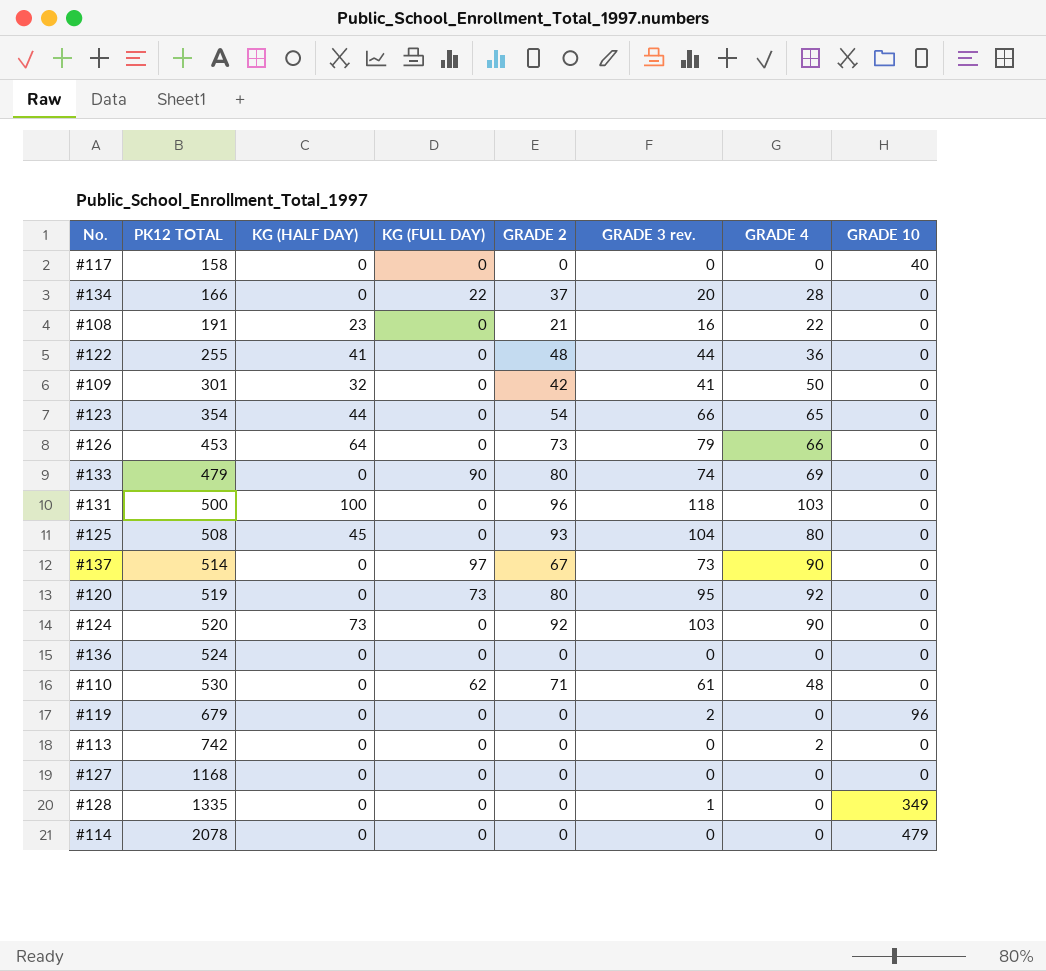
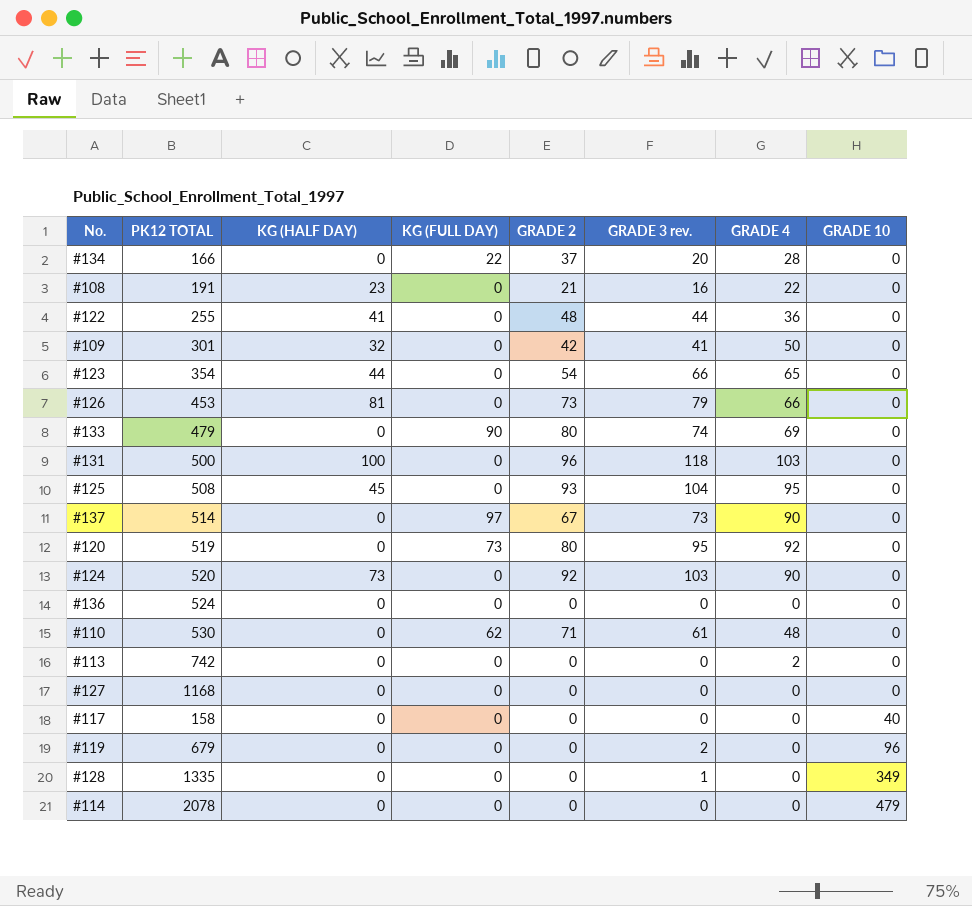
row order: PK12 TOTAL ascending -> GRADE 10 ascending
#126 | KG (HALF DAY): 64 -> 81
#125 | GRADE 4: 80 -> 95

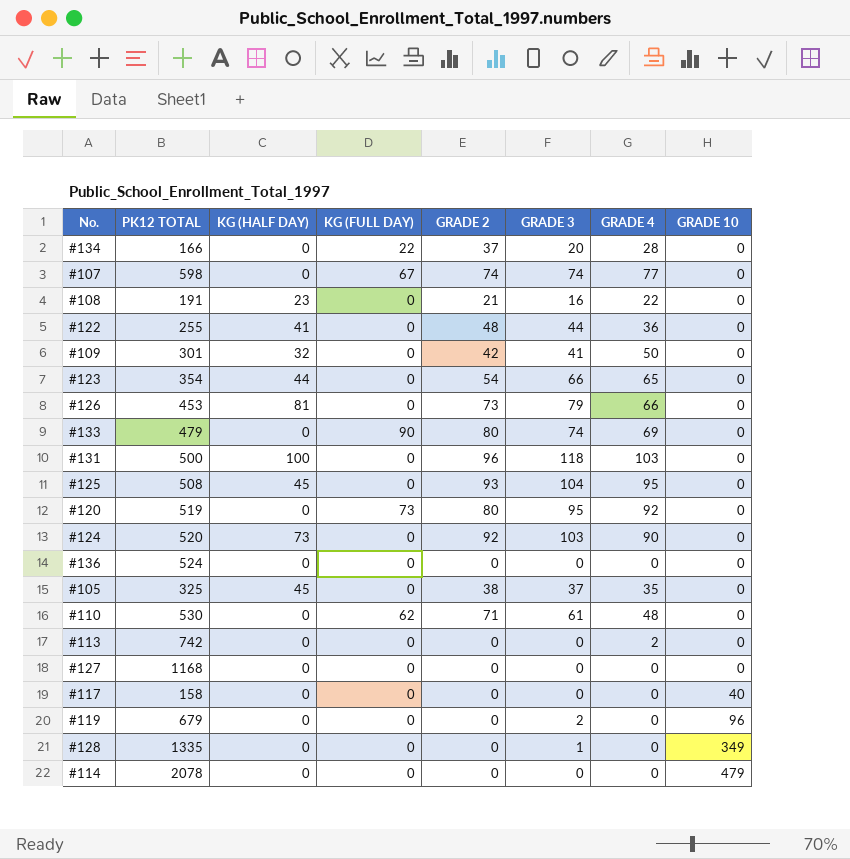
column name: GRADE 3 rev. -> GRADE 3
row #137: 514 | 0 | 97 | 67 | 73 | 90 | 0 -> none
row #107: none -> 598 | 0 | 67 | 74 | 74 | 77 | 0
row #105: none -> 325 | 45 | 0 | 38 | 37 | 35 | 0

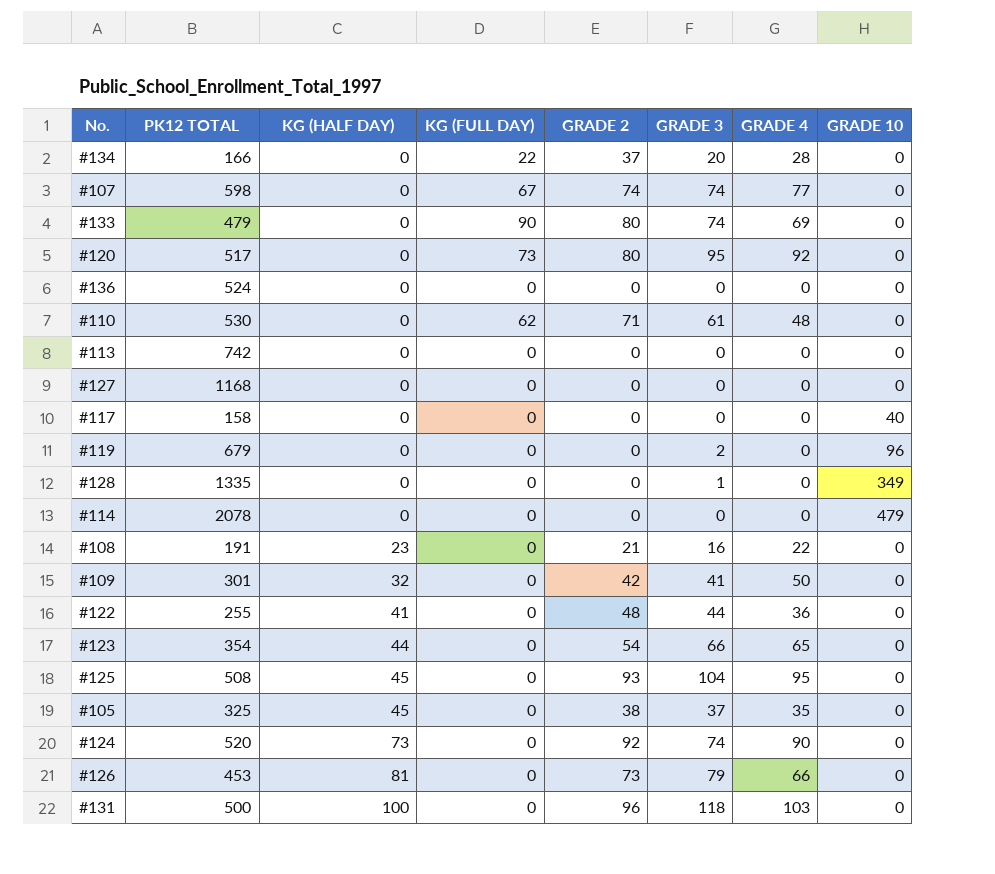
row order: GRADE 10 ascending -> KG (HALF DAY) ascending
#120 | PK12 TOTAL: 519 -> 517
#113 | GRADE 4: 2 -> 0
#124 | GRADE 3: 103 -> 74

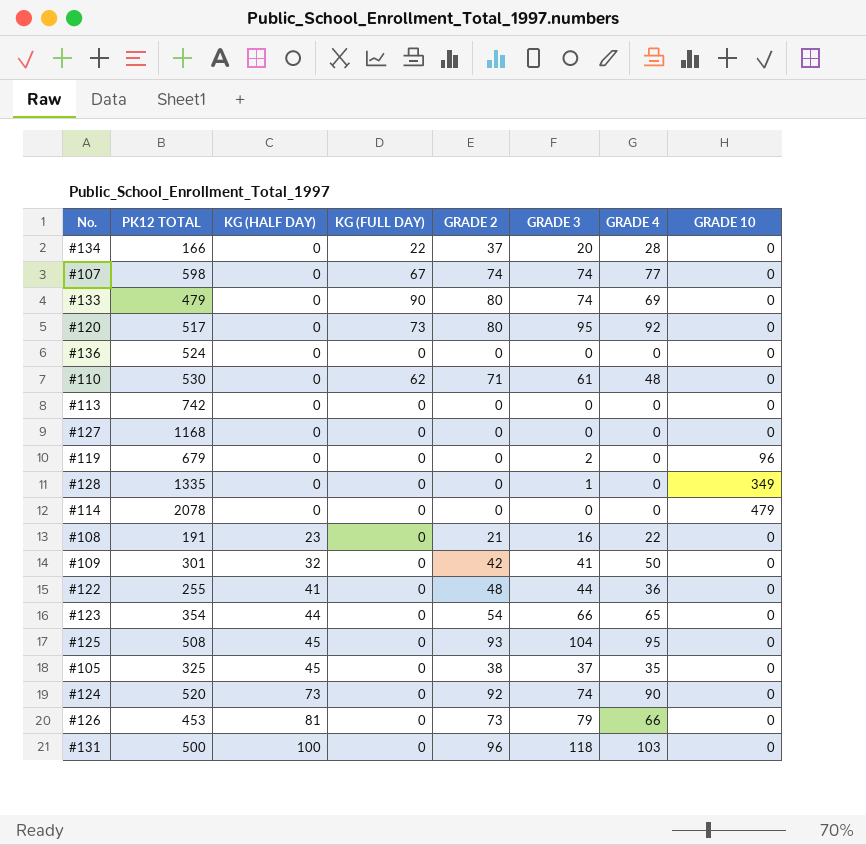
row #117: 158 | 0 | 0 | 0 | 0 | 0 | 40 -> none

